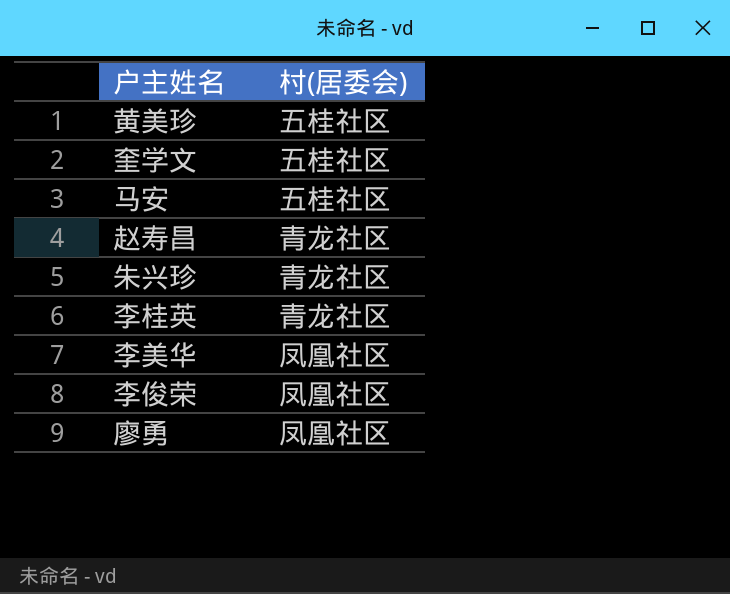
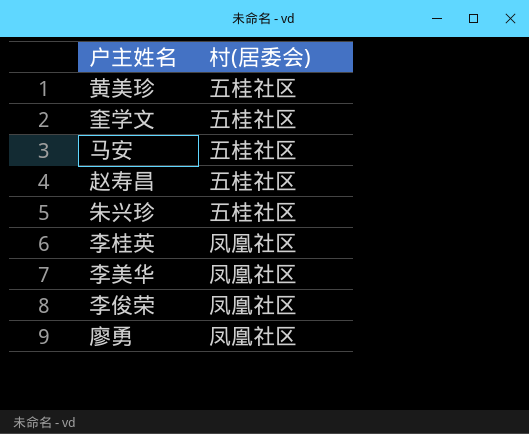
赵寿昌 | 村(居委会): 青龙社区 -> 五桂社区
朱兴珍 | 村(居委会): 青龙社区 -> 五桂社区
李桂英 | 村(居委会): 青龙社区 -> 凤凰社区

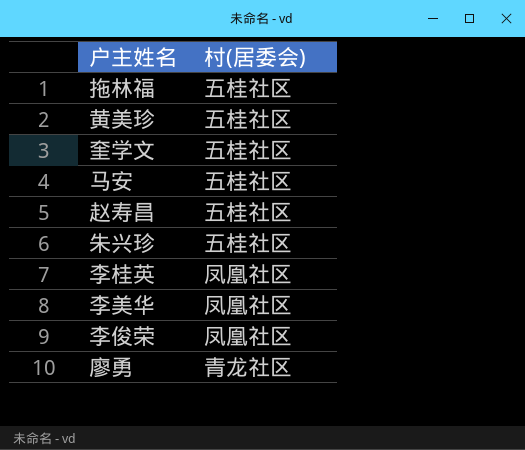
row 拖林福: none -> 五桂社区
廖勇 | 村(居委会): 凤凰社区 -> 青龙社区

